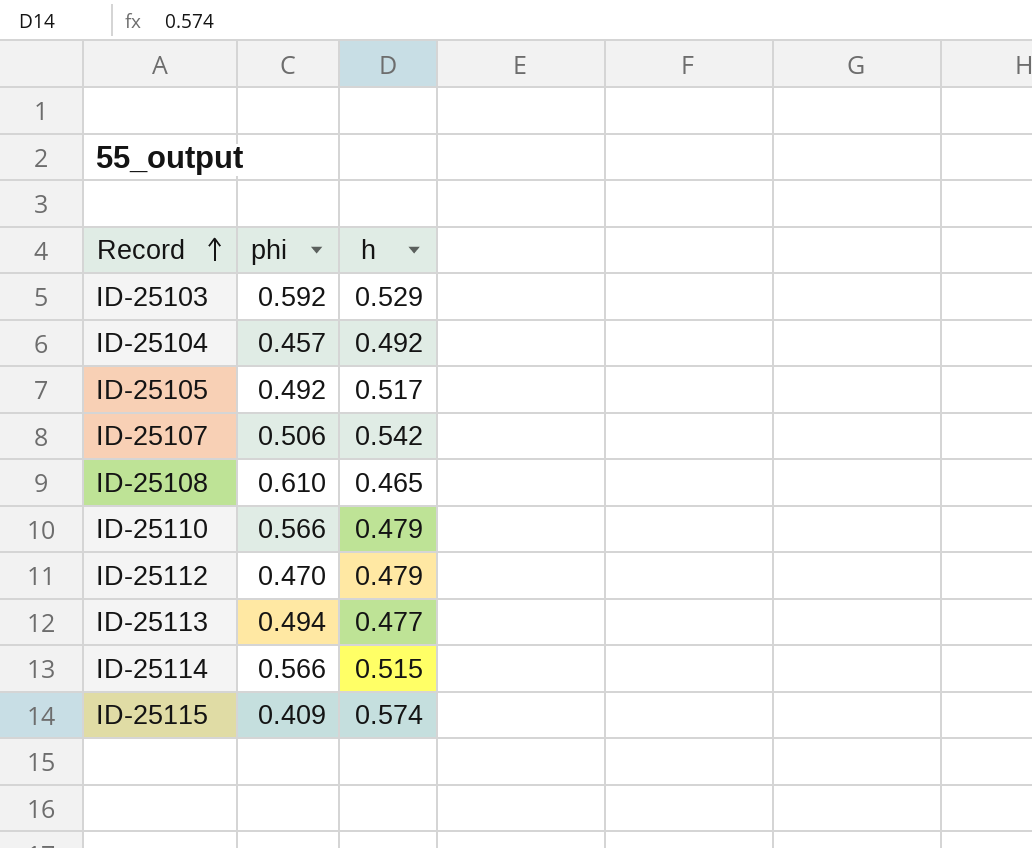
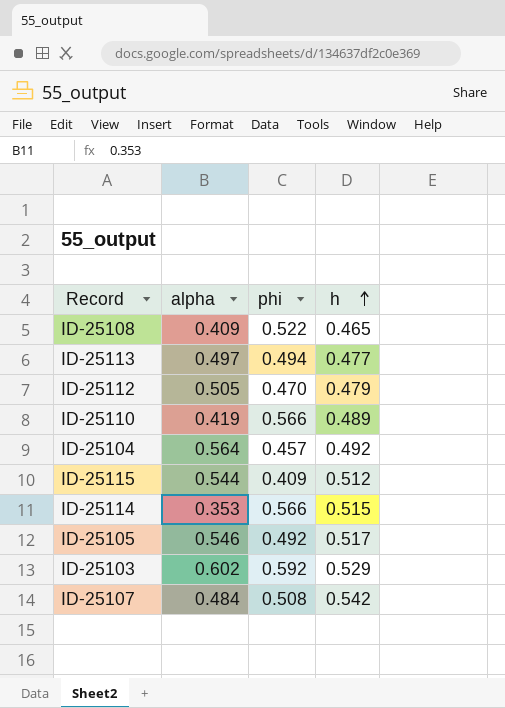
row order: Record ascending -> h ascending
column alpha | position: none -> 2
ID-25108 | phi: 0.610 -> 0.522
ID-25110 | h: 0.479 -> 0.489
ID-25115 | h: 0.574 -> 0.512
ID-25107 | phi: 0.506 -> 0.508

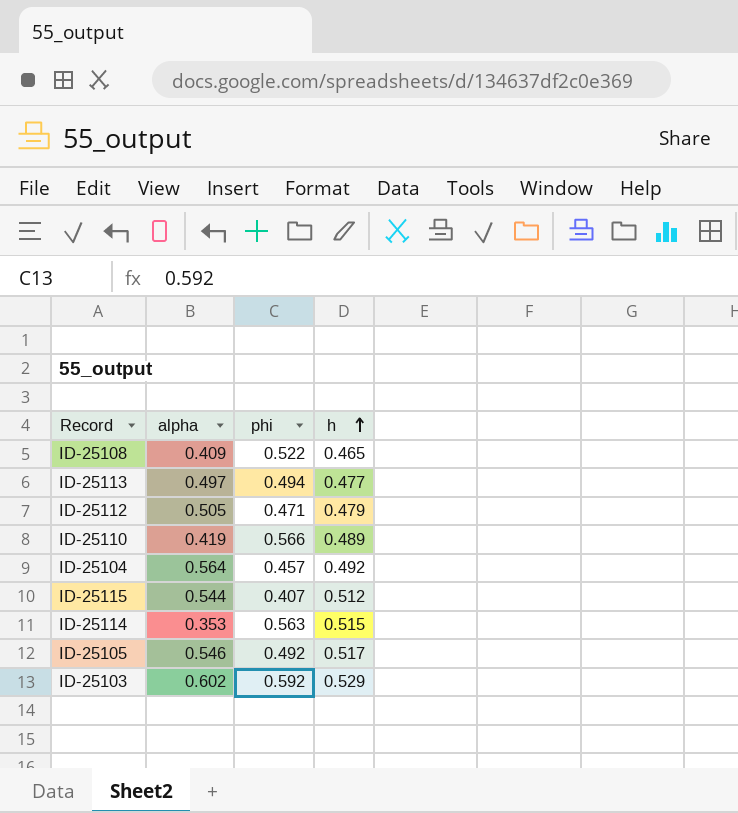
row ID-25107: 0.484 | 0.508 | 0.542 -> none
ID-25112 | phi: 0.470 -> 0.471
ID-25115 | phi: 0.409 -> 0.407
ID-25114 | phi: 0.566 -> 0.563

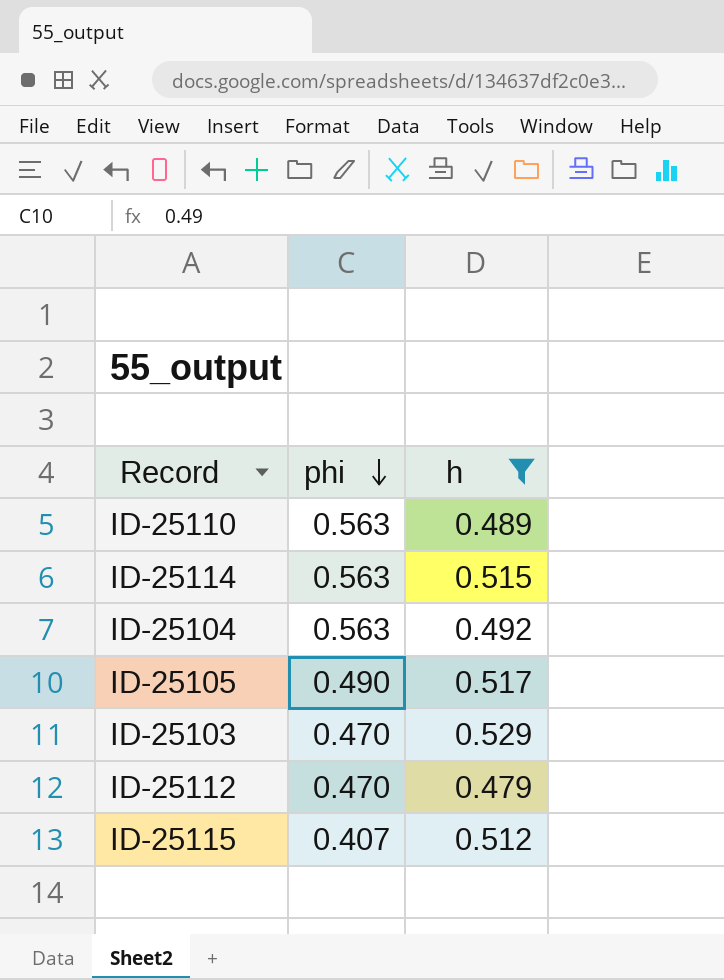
filter: none -> h >= 0.479
row order: h ascending -> phi descending
column alpha | position: 2 -> none
ID-25110 | phi: 0.566 -> 0.563
ID-25104 | phi: 0.457 -> 0.563
ID-25105 | phi: 0.492 -> 0.490
ID-25103 | phi: 0.592 -> 0.470
ID-25112 | phi: 0.471 -> 0.470

